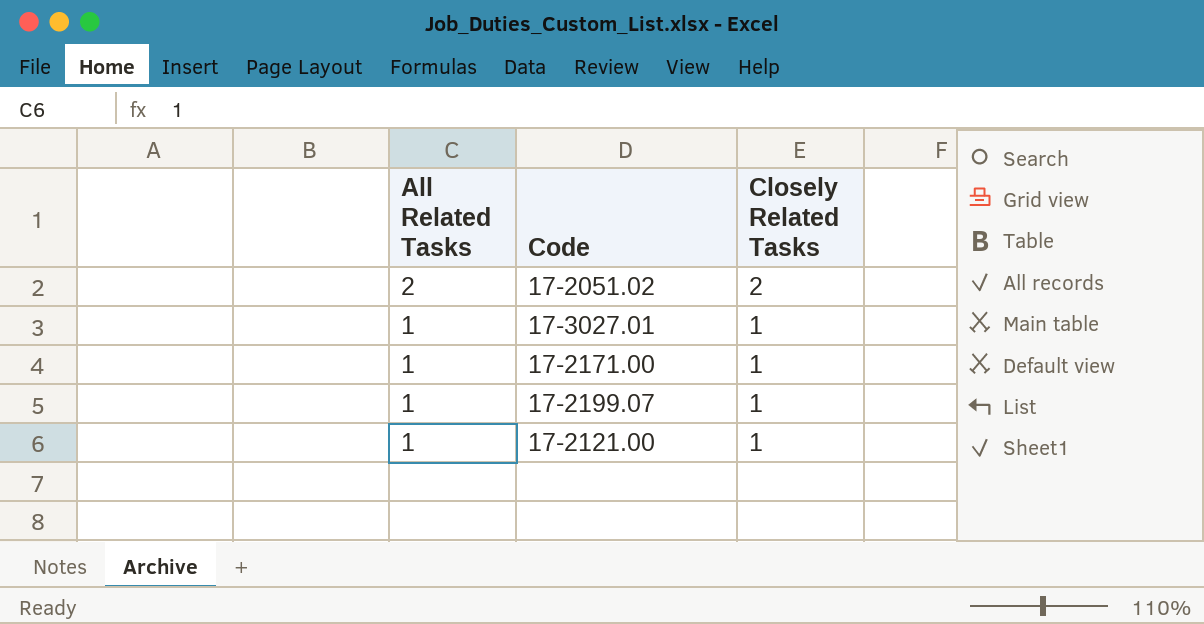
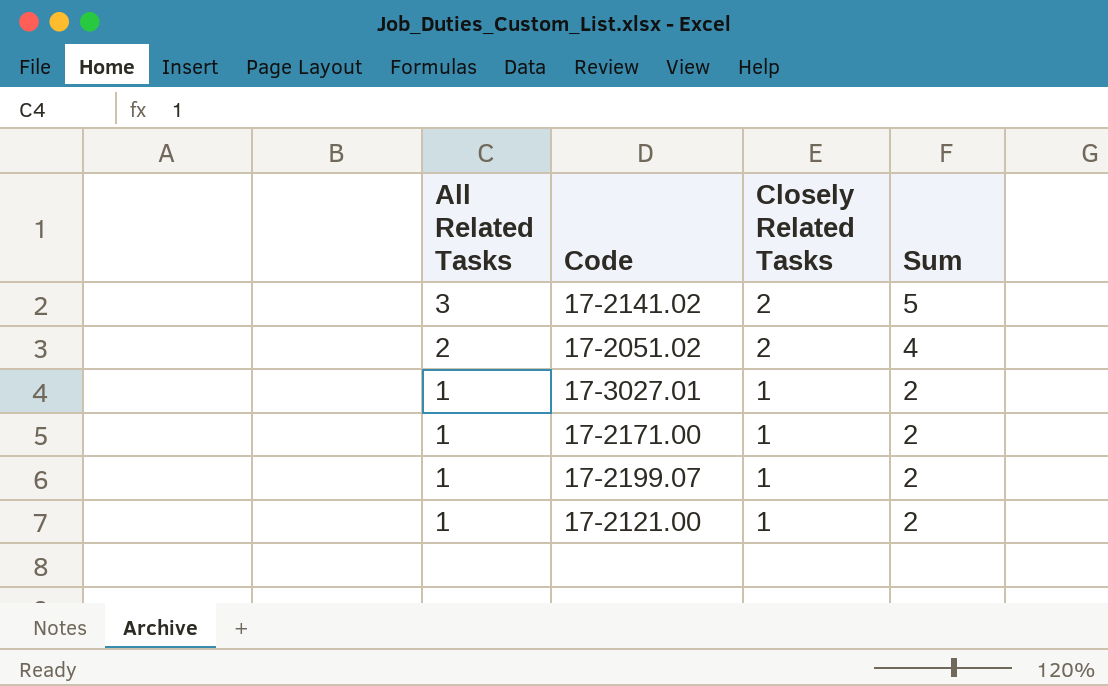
column Sum | formula: none -> [All Related Tasks] + [Closely Related Tasks]
row 17-2141.02: none -> 3 | 2 | 5

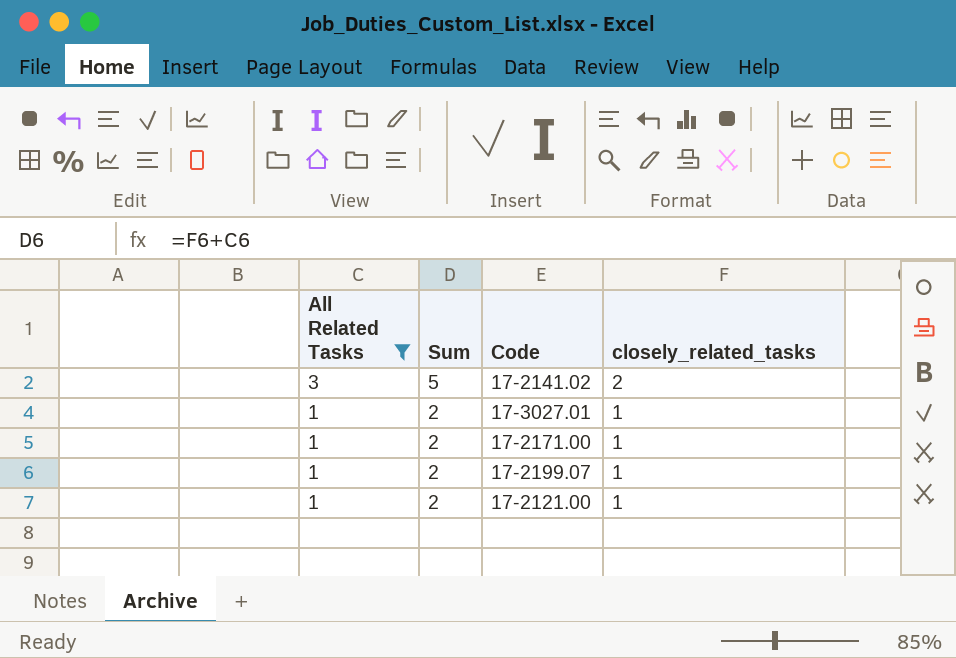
filter: none -> All Related Tasks != 2
column Sum | position: 4 -> 2
column name: Closely Related Tasks -> closely_related_tasks

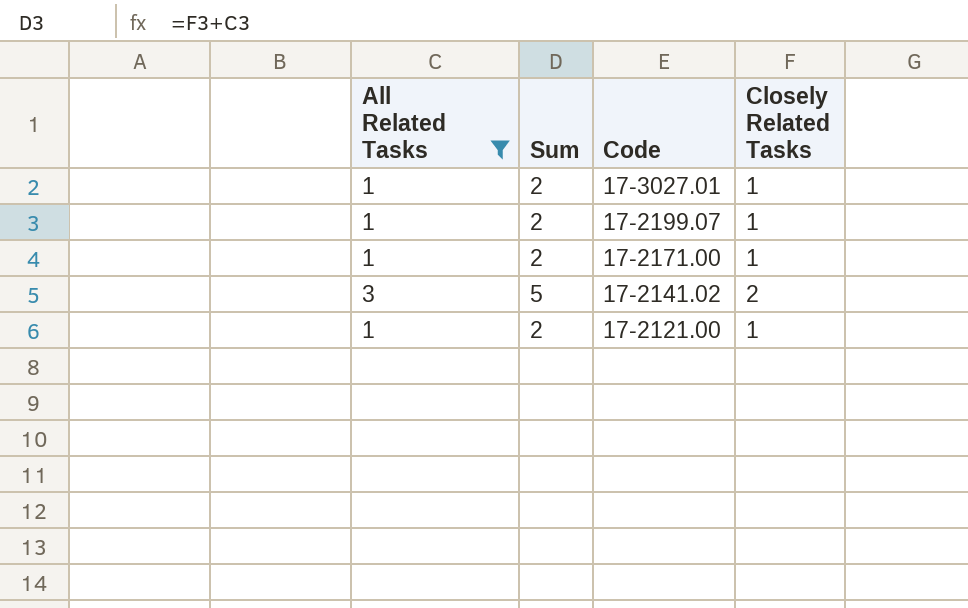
row order: All Related Tasks descending -> Code descending
column name: closely_related_tasks -> Closely Related Tasks

